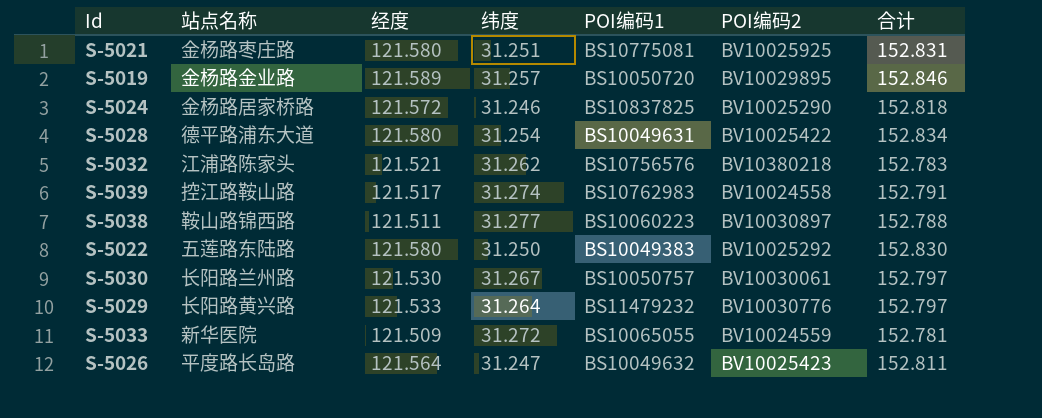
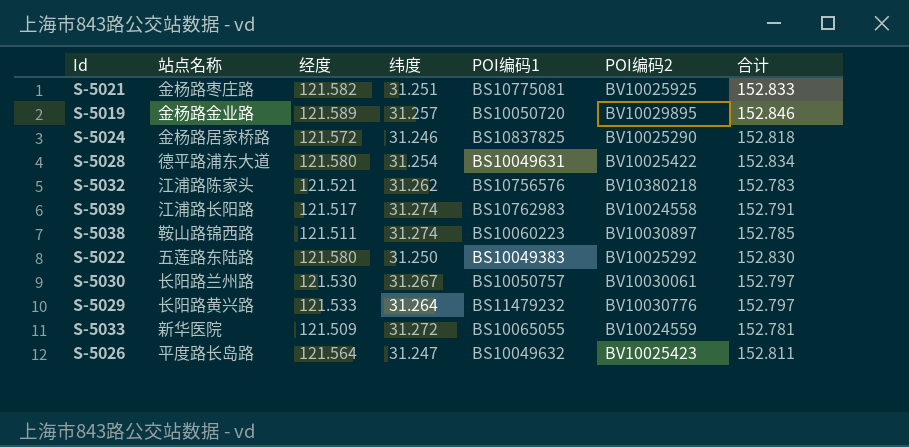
S-5021 | 经度: 121.580 -> 121.582
S-5021 | 合计: 152.831 -> 152.833
S-5039 | 站点名称: 控江路鞍山路 -> 江浦路长阳路
S-5038 | 纬度: 31.277 -> 31.274
S-5038 | 合计: 152.788 -> 152.785

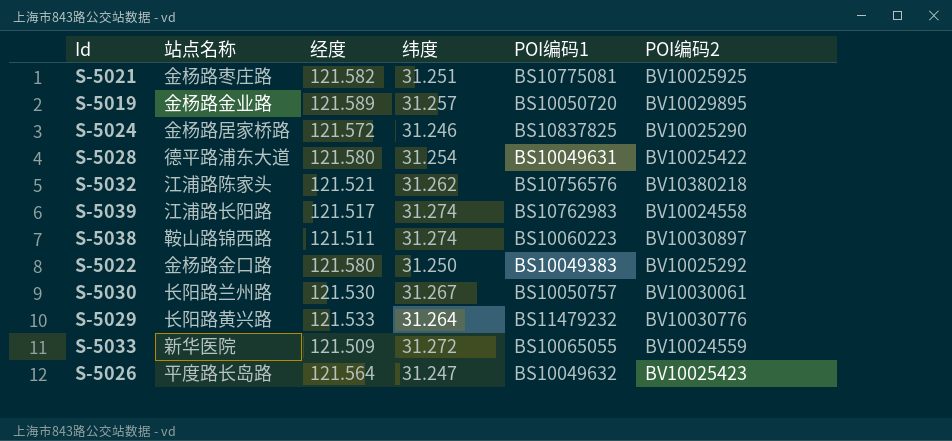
column 合计 | formula: [经度] + [纬度] -> none
S-5022 | 站点名称: 五莲路东陆路 -> 金杨路金口路

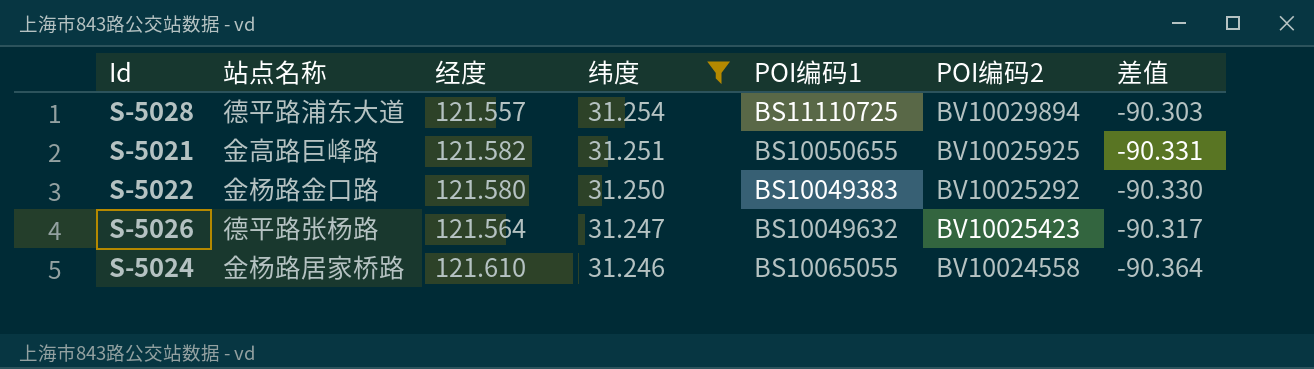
filter: none -> 纬度 <= 31.254
row order: none -> 纬度 descending
column 差值 | formula: none -> [纬度] - [经度]
S-5028 | 经度: 121.580 -> 121.557
S-5028 | POI编码1: BS10049631 -> BS11110725
S-5028 | POI编码2: BV10025422 -> BV10029894
S-5021 | 站点名称: 金杨路枣庄路 -> 金高路巨峰路
S-5021 | POI编码1: BS10775081 -> BS10050655
S-5026 | 站点名称: 平度路长岛路 -> 德平路张杨路
S-5024 | 经度: 121.572 -> 121.610
S-5024 | POI编码1: BS10837825 -> BS10065055
S-5024 | POI编码2: BV10025290 -> BV10024558

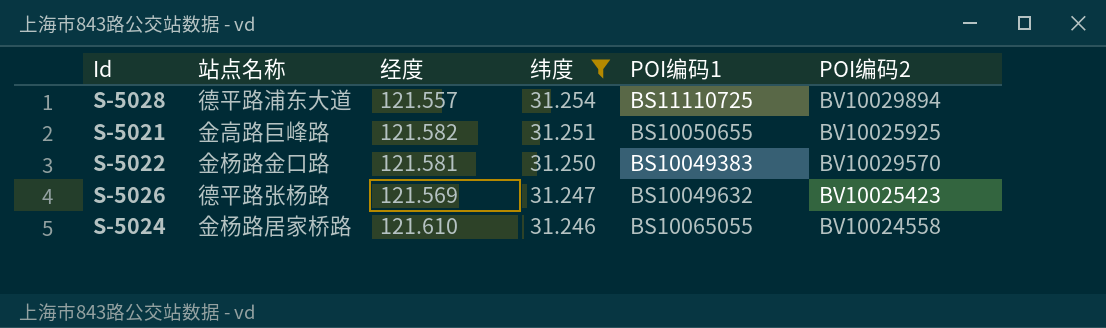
column 差值 | formula: [纬度] - [经度] -> none
S-5022 | 经度: 121.580 -> 121.581
S-5022 | POI编码2: BV10025292 -> BV10029570
S-5026 | 经度: 121.564 -> 121.569

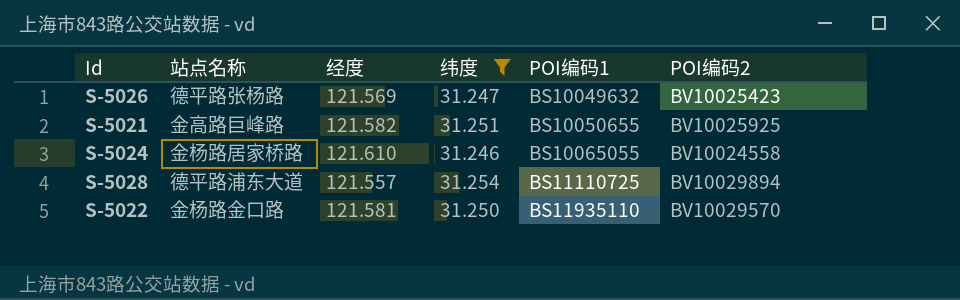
row order: 纬度 descending -> POI编码1 ascending
S-5022 | POI编码1: BS10049383 -> BS11935110

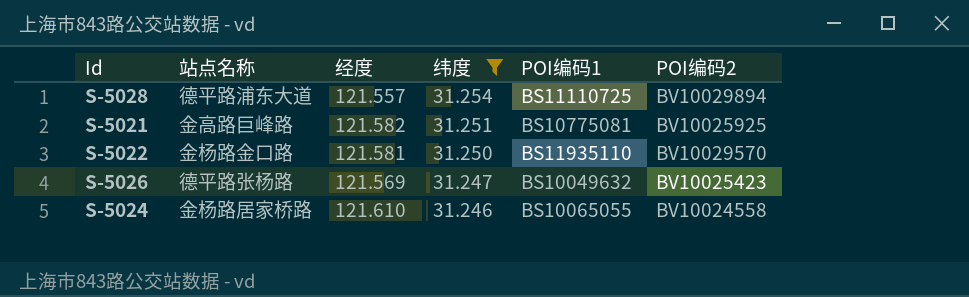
row order: POI编码1 ascending -> 纬度 descending
S-5021 | POI编码1: BS10050655 -> BS10775081

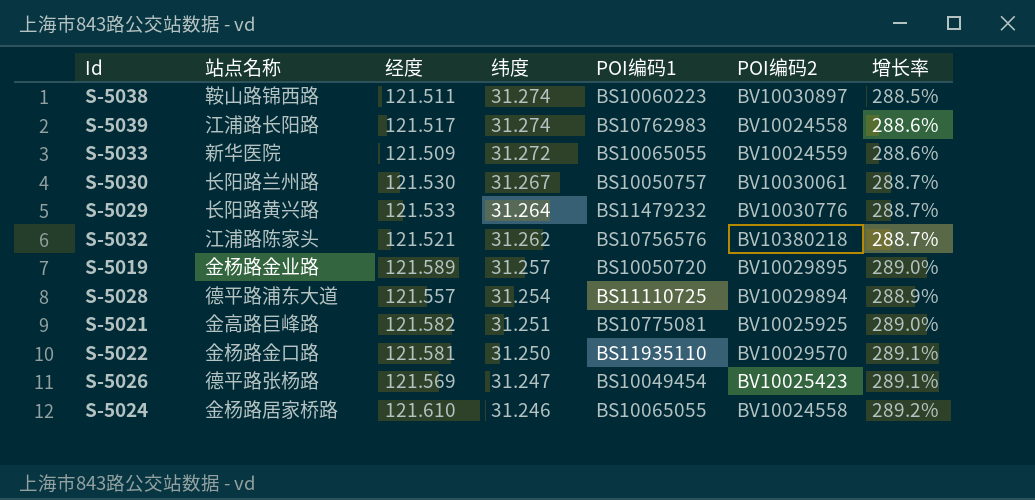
filter: 纬度 <= 31.254 -> none
column 增长率 | formula: none -> ([经度] - [纬度]) / [纬度]
S-5026 | POI编码1: BS10049632 -> BS10049454

